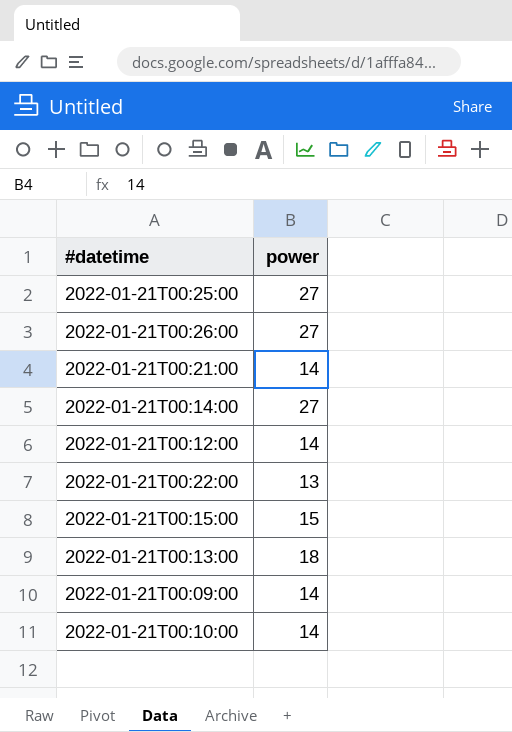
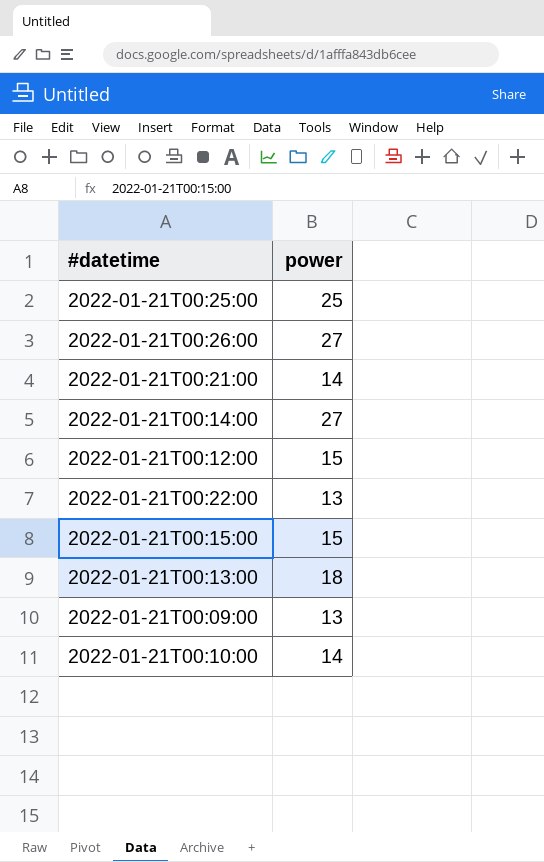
2022-01-21T00:25:00 | power: 27 -> 25
2022-01-21T00:12:00 | power: 14 -> 15
2022-01-21T00:09:00 | power: 14 -> 13

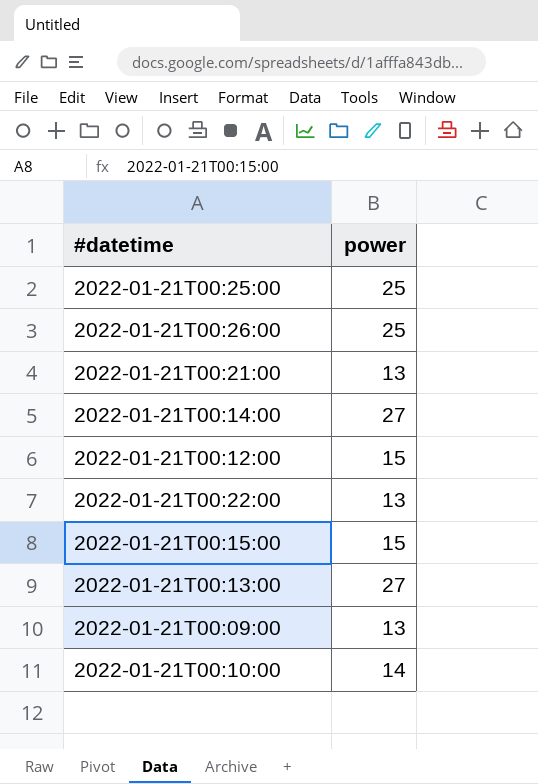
2022-01-21T00:26:00 | power: 27 -> 25
2022-01-21T00:21:00 | power: 14 -> 13
2022-01-21T00:13:00 | power: 18 -> 27

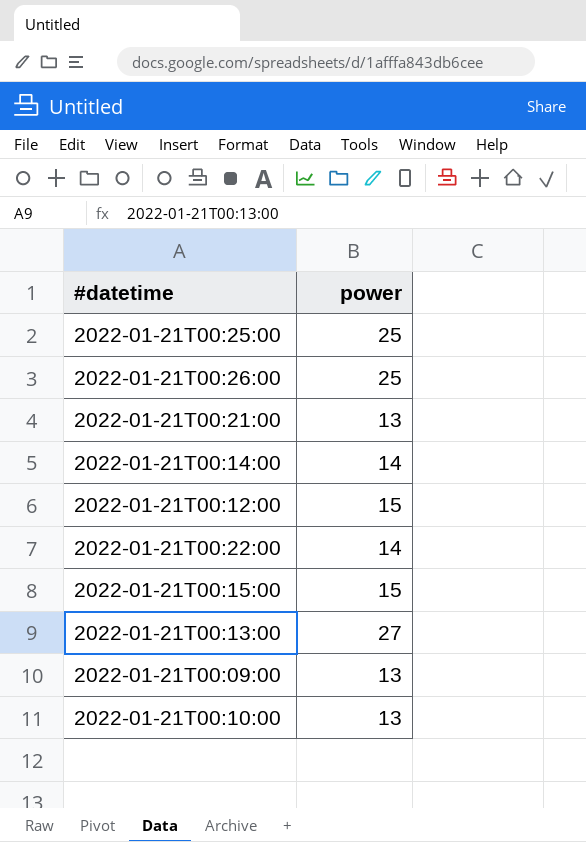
2022-01-21T00:14:00 | power: 27 -> 14
2022-01-21T00:22:00 | power: 13 -> 14
2022-01-21T00:10:00 | power: 14 -> 13

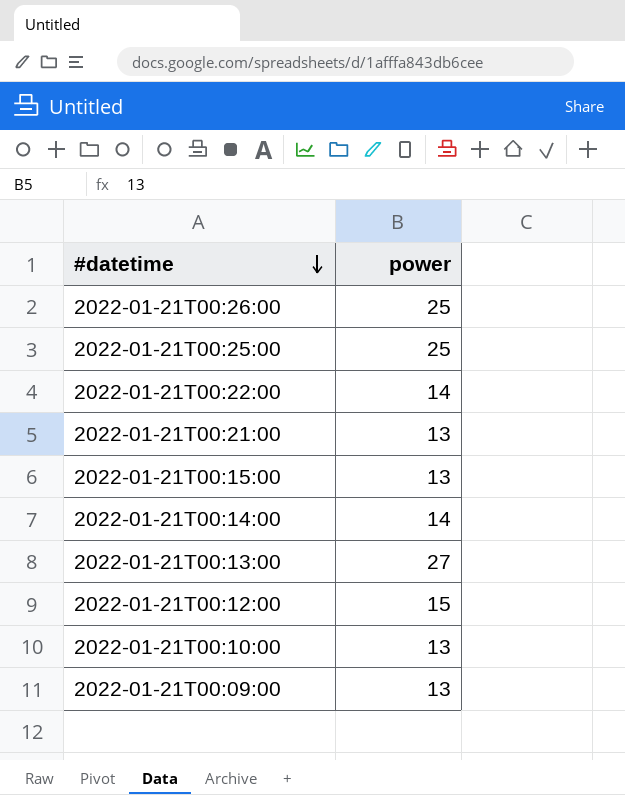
row order: none -> #datetime descending
2022-01-21T00:15:00 | power: 15 -> 13

